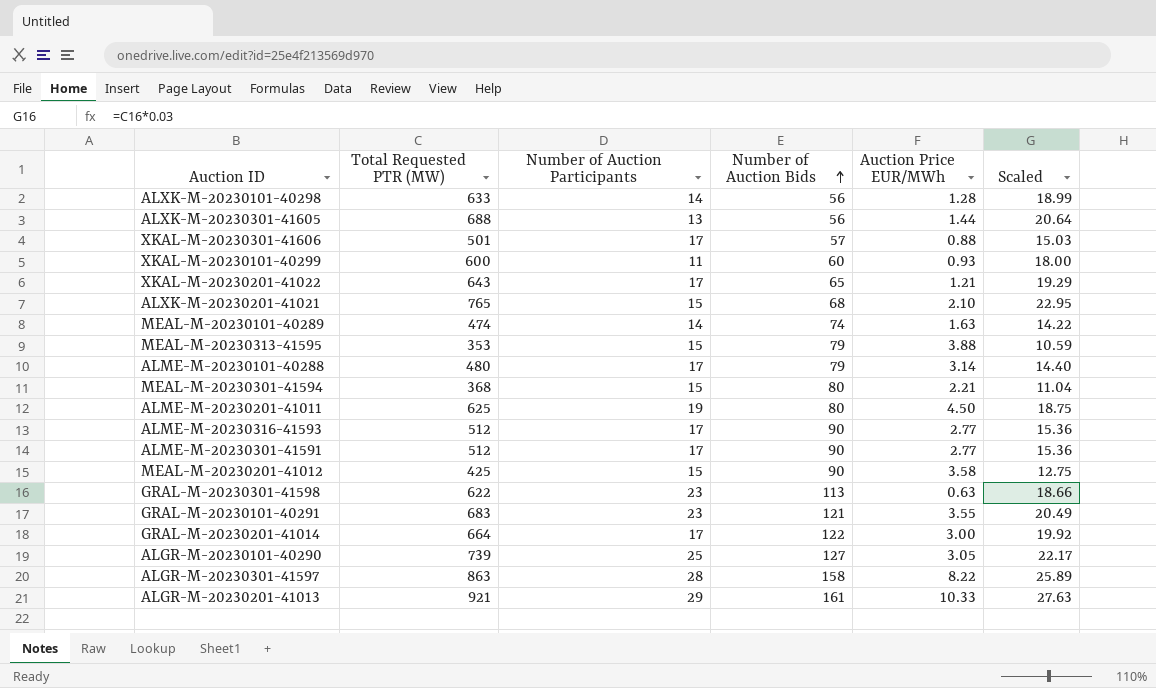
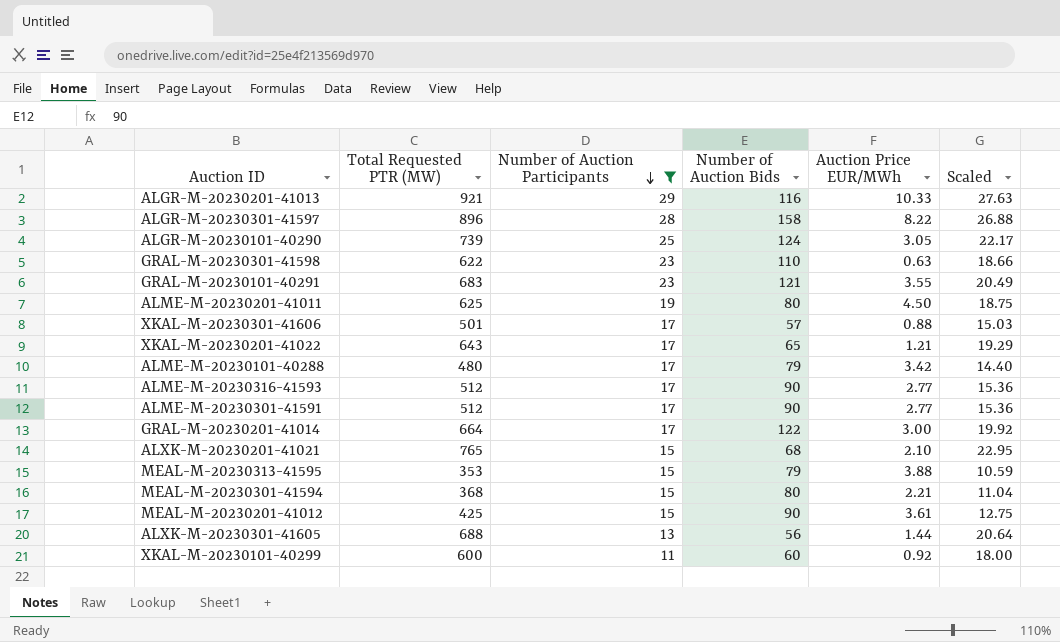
filter: none -> Number of Auction Participants != 14
row order: Number of Auction Bids ascending -> Number of Auction Participants descending
ALGR-M-20230201-41013 | Number of Auction Bids: 161 -> 116
ALGR-M-20230301-41597 | Total Requested PTR (MW): 863 -> 896
ALGR-M-20230301-41597 | Scaled: 25.89 -> 26.88
ALGR-M-20230101-40290 | Number of Auction Bids: 127 -> 124
GRAL-M-20230301-41598 | Number of Auction Bids: 113 -> 110
ALME-M-20230101-40288 | Auction Price EUR/MWh: 3.14 -> 3.42
MEAL-M-20230201-41012 | Auction Price EUR/MWh: 3.58 -> 3.61
XKAL-M-20230101-40299 | Auction Price EUR/MWh: 0.93 -> 0.92

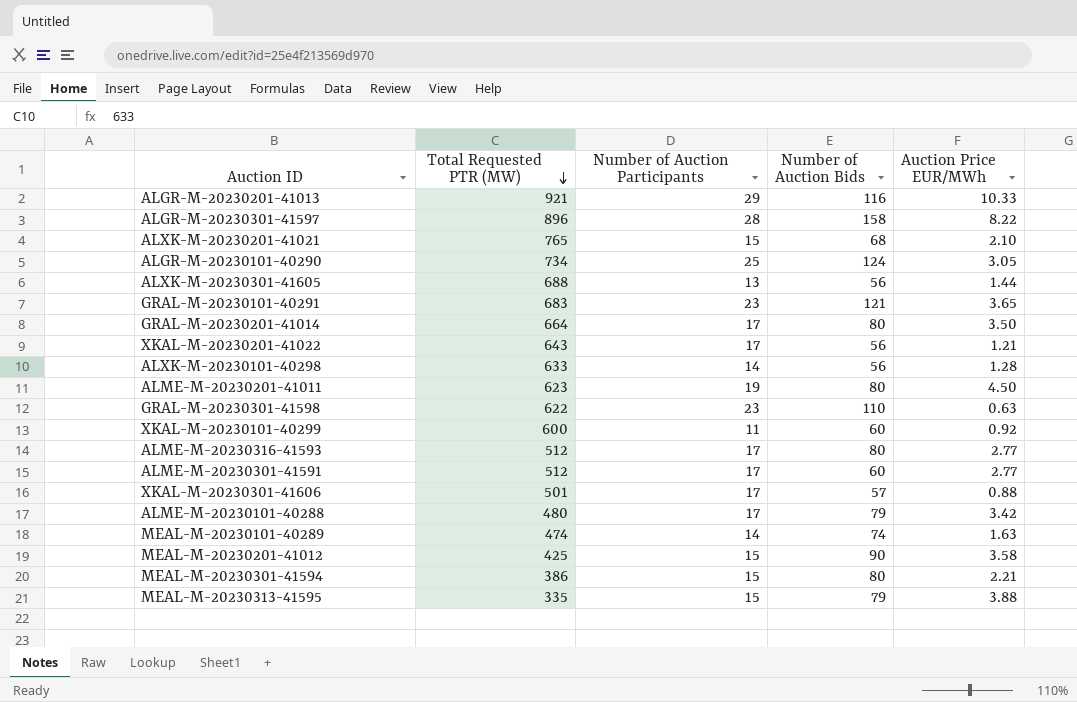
filter: Number of Auction Participants != 14 -> none
row order: Number of Auction Participants descending -> Total Requested PTR (MW) descending
column Scaled | formula: [Total Requested PTR (MW)] * 0.03 -> none
ALGR-M-20230101-40290 | Total Requested PTR (MW): 739 -> 734
GRAL-M-20230101-40291 | Auction Price EUR/MWh: 3.55 -> 3.65
GRAL-M-20230201-41014 | Number of Auction Bids: 122 -> 80
GRAL-M-20230201-41014 | Auction Price EUR/MWh: 3.00 -> 3.50
XKAL-M-20230201-41022 | Number of Auction Bids: 65 -> 56
ALME-M-20230201-41011 | Total Requested PTR (MW): 625 -> 623
ALME-M-20230316-41593 | Number of Auction Bids: 90 -> 80
ALME-M-20230301-41591 | Number of Auction Bids: 90 -> 60
MEAL-M-20230201-41012 | Auction Price EUR/MWh: 3.61 -> 3.58
MEAL-M-20230301-41594 | Total Requested PTR (MW): 368 -> 386
MEAL-M-20230313-41595 | Total Requested PTR (MW): 353 -> 335

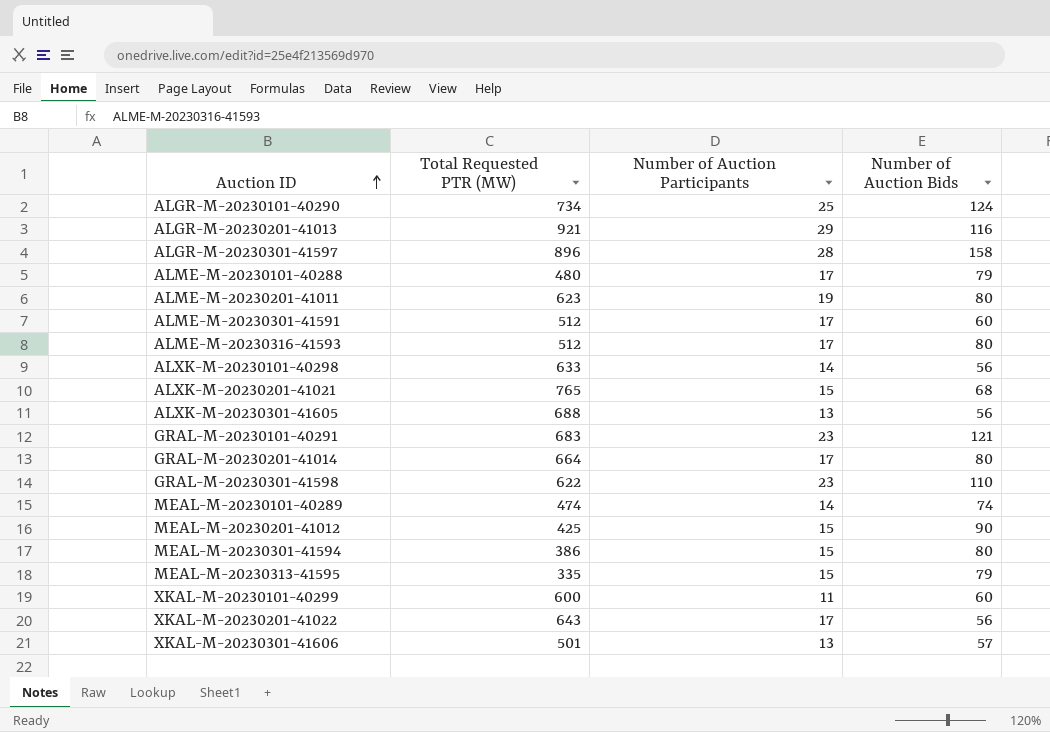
row order: Total Requested PTR (MW) descending -> Auction ID ascending
column Auction Price EUR/MWh | position: 5 -> none
XKAL-M-20230301-41606 | Number of Auction Participants: 17 -> 13

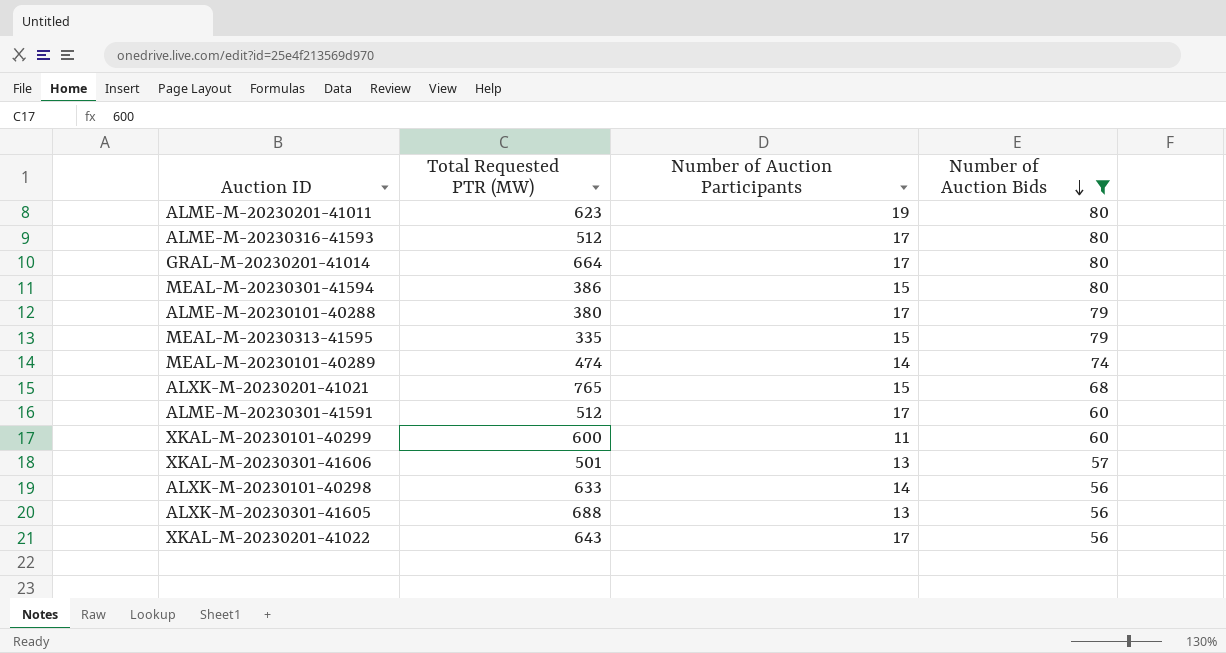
filter: none -> Number of Auction Bids <= 80
row order: Auction ID ascending -> Number of Auction Bids descending
ALME-M-20230101-40288 | Total Requested PTR (MW): 480 -> 380

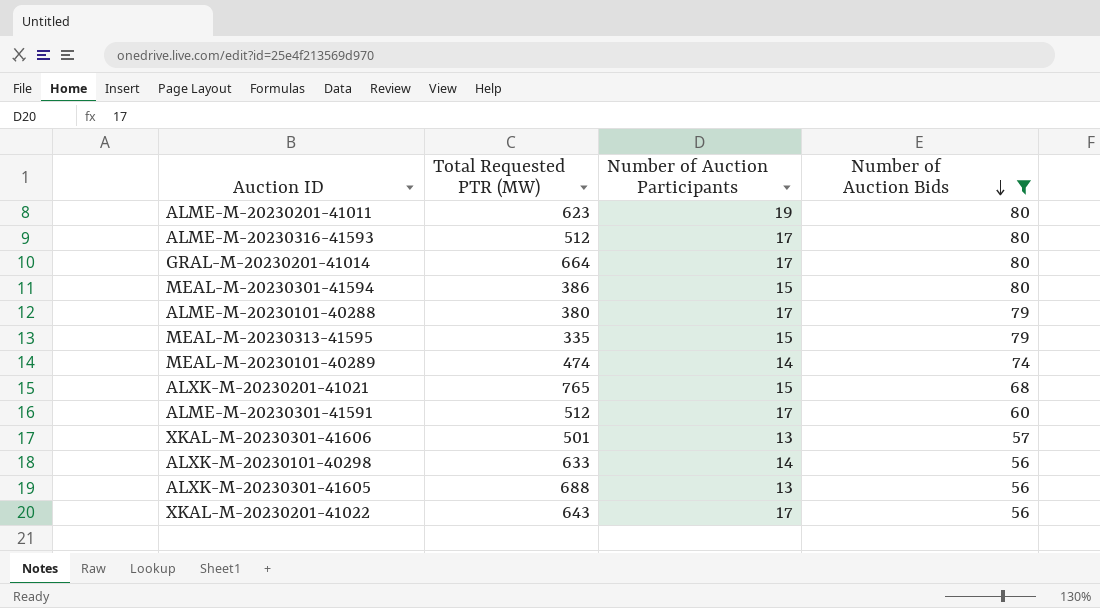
row XKAL-M-20230101-40299: 600 | 11 | 60 -> none

